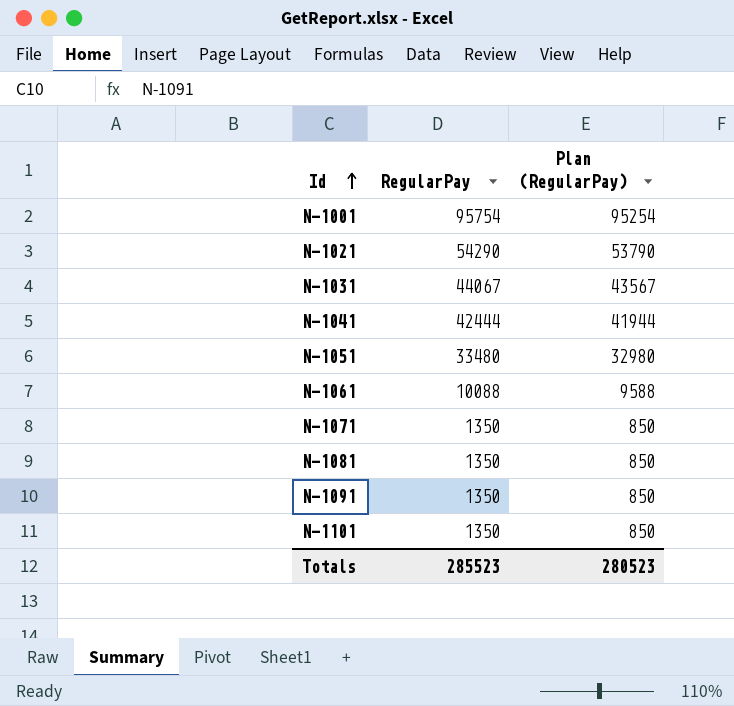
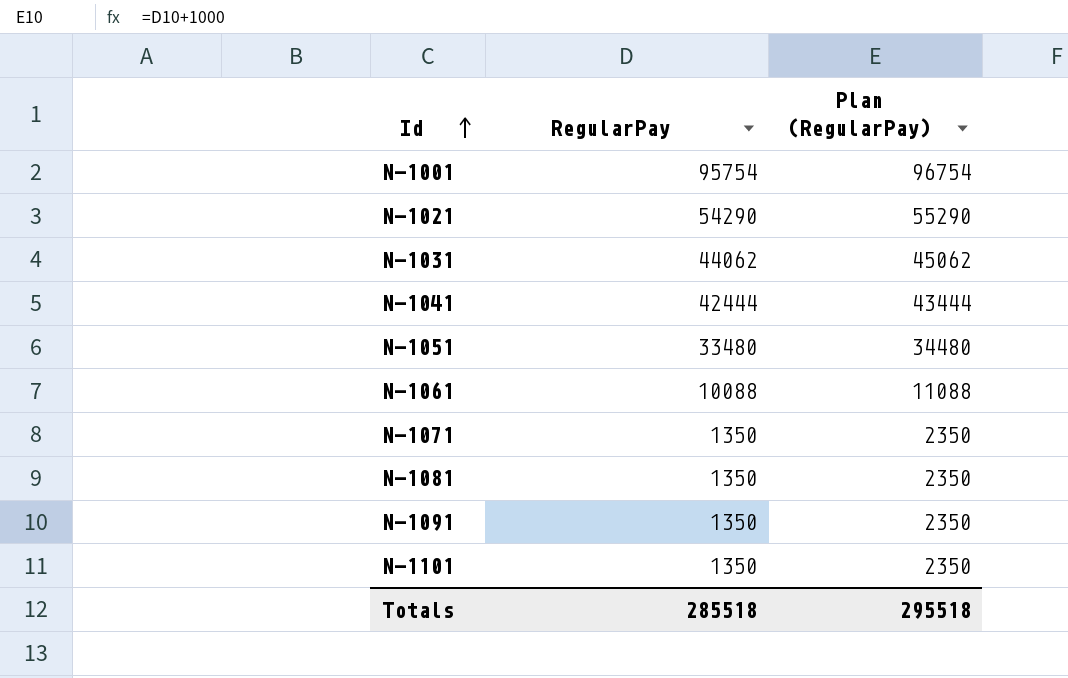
column Plan (RegularPay) | formula: [RegularPay] - 500 -> [RegularPay] + 1000
N-1031 | RegularPay: 44067 -> 44062
Totals | RegularPay: 285523 -> 285518
Totals | Plan (RegularPay): 280523 -> 295518

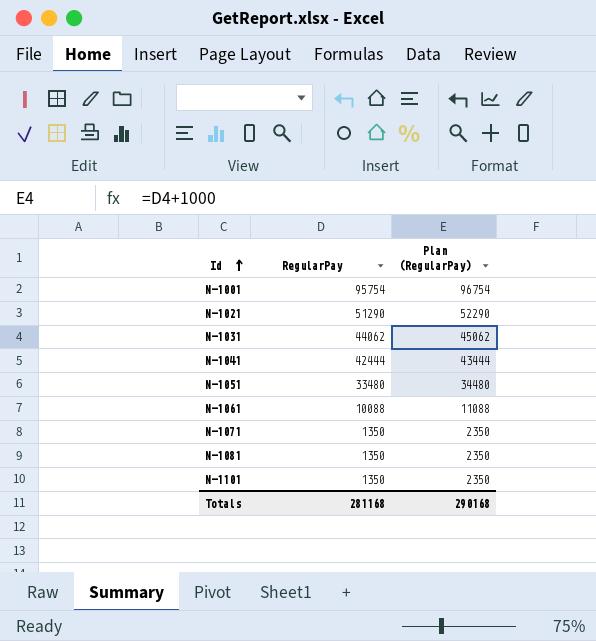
row N-1091: 1350 | 2350 -> none
N-1021 | RegularPay: 54290 -> 51290
N-1021 | Plan (RegularPay): 55290 -> 52290
Totals | RegularPay: 285518 -> 281168
Totals | Plan (RegularPay): 295518 -> 290168

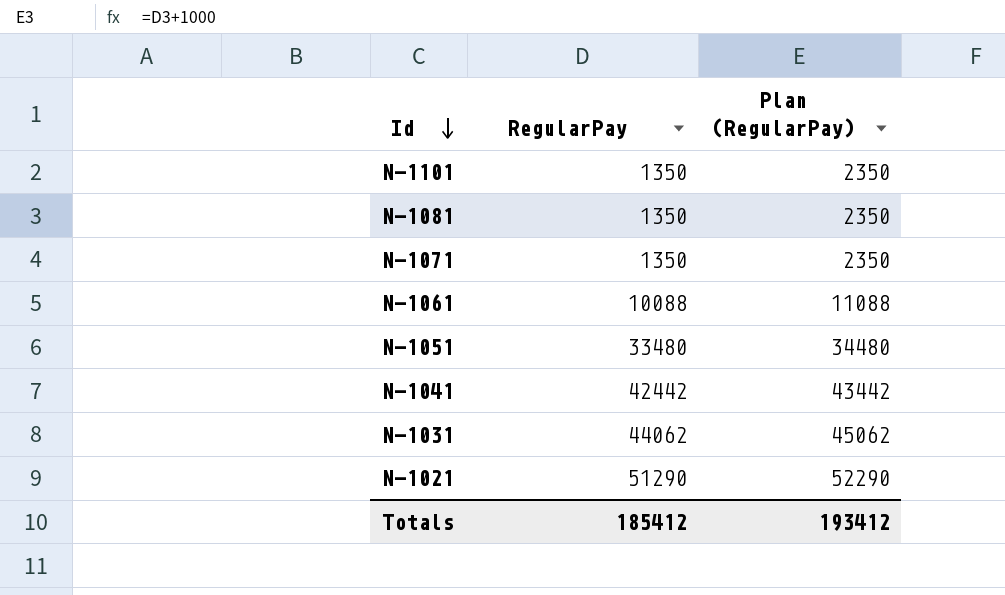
row order: Id ascending -> Id descending
row N-1001: 95754 | 96754 -> none
N-1041 | RegularPay: 42444 -> 42442
N-1041 | Plan (RegularPay): 43444 -> 43442
Totals | RegularPay: 281168 -> 185412
Totals | Plan (RegularPay): 290168 -> 193412

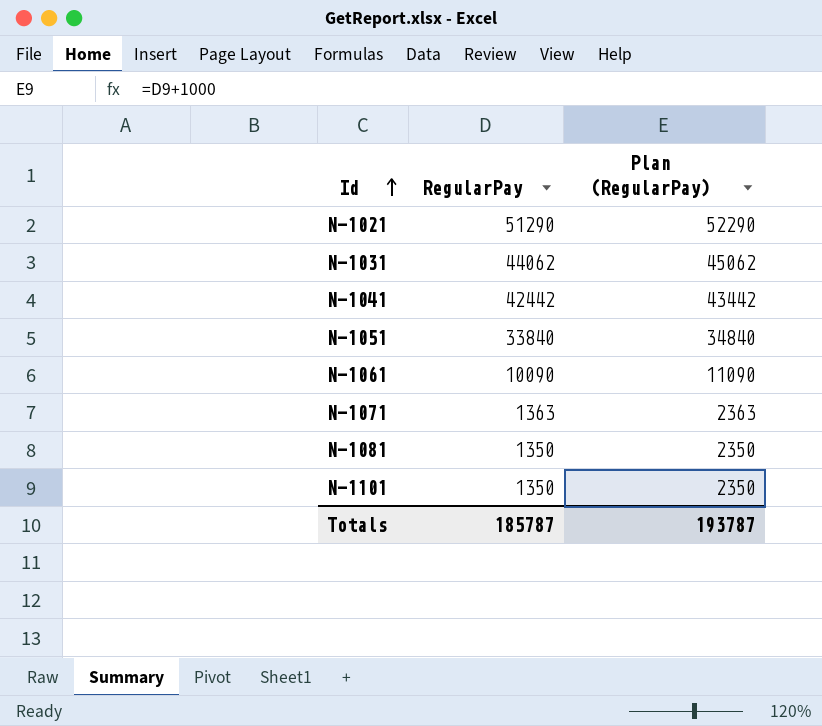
row order: Id descending -> Id ascending
N-1051 | RegularPay: 33480 -> 33840
N-1051 | Plan (RegularPay): 34480 -> 34840
N-1061 | RegularPay: 10088 -> 10090
N-1061 | Plan (RegularPay): 11088 -> 11090
N-1071 | RegularPay: 1350 -> 1363
N-1071 | Plan (RegularPay): 2350 -> 2363
Totals | RegularPay: 185412 -> 185787
Totals | Plan (RegularPay): 193412 -> 193787

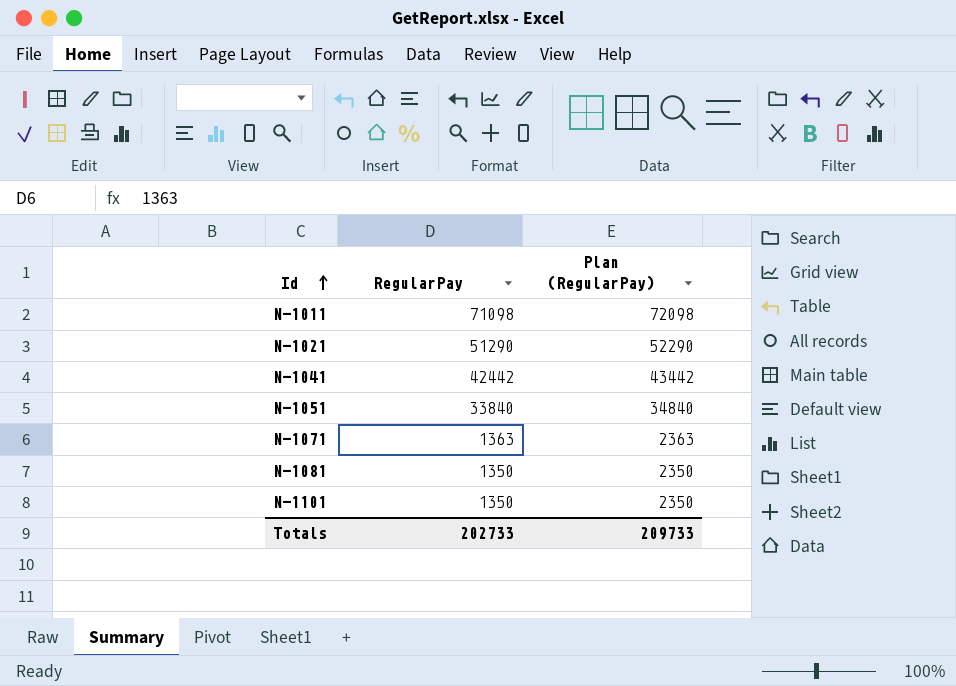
row N-1031: 44062 | 45062 -> none
row N-1061: 10090 | 11090 -> none
row N-1011: none -> 71098 | 72098
Totals | RegularPay: 185787 -> 202733
Totals | Plan (RegularPay): 193787 -> 209733

